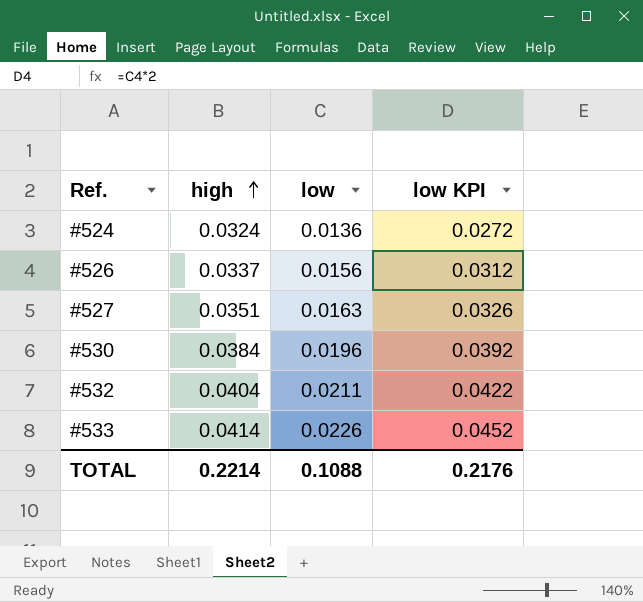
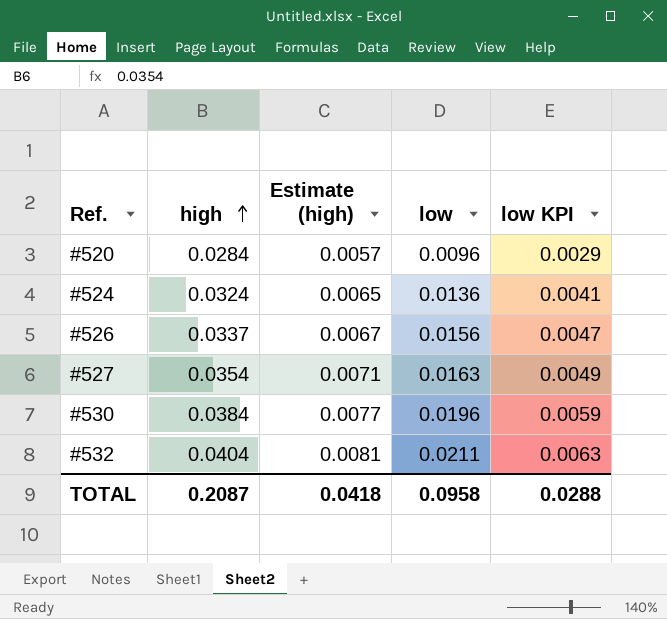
column Estimate (high) | formula: none -> [high] * 0.2
column low KPI | formula: [low] * 2 -> [low] * 0.3
row #533: 0.0414 | 0.0226 | 0.0452 -> none
row #520: none -> 0.0284 | 0.0057 | 0.0096 | 0.0029
#527 | high: 0.0351 -> 0.0354
TOTAL | high: 0.2214 -> 0.2087
TOTAL | low: 0.1088 -> 0.0958
TOTAL | low KPI: 0.2176 -> 0.0288

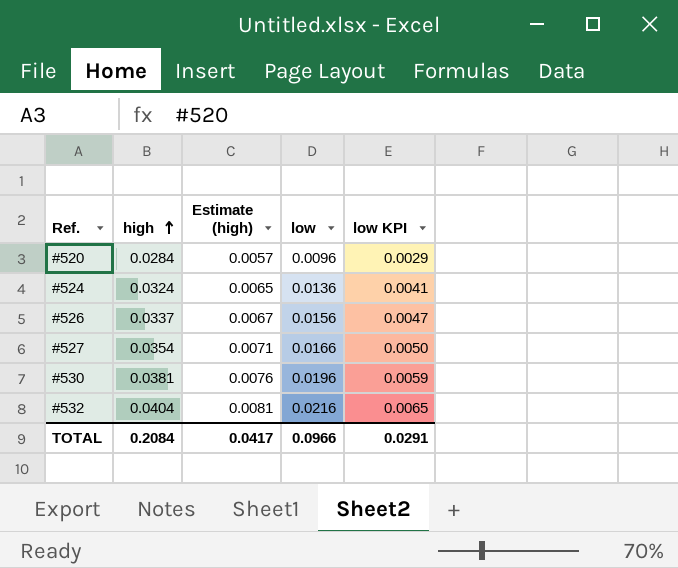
#527 | low: 0.0163 -> 0.0166
#527 | low KPI: 0.0049 -> 0.0050
#530 | high: 0.0384 -> 0.0381
#530 | Estimate (high): 0.0077 -> 0.0076
#532 | low: 0.0211 -> 0.0216
#532 | low KPI: 0.0063 -> 0.0065
TOTAL | high: 0.2087 -> 0.2084
TOTAL | Estimate (high): 0.0418 -> 0.0417
TOTAL | low: 0.0958 -> 0.0966
TOTAL | low KPI: 0.0288 -> 0.0291

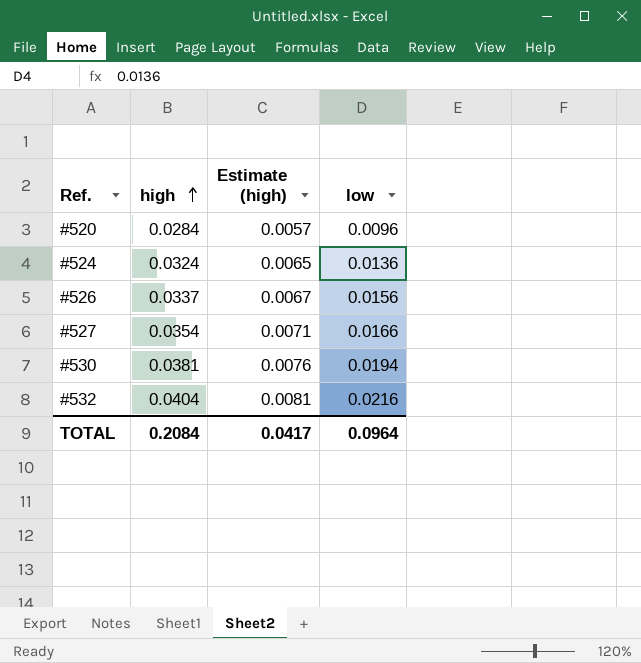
column low KPI | formula: [low] * 0.3 -> none
#530 | low: 0.0196 -> 0.0194
TOTAL | low: 0.0966 -> 0.0964

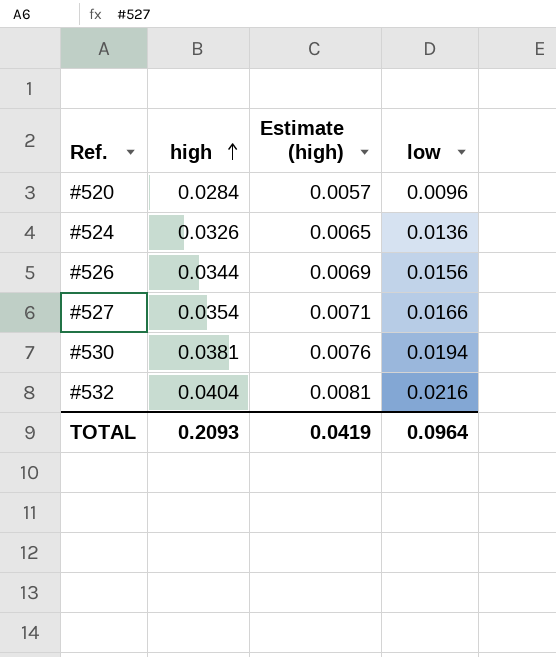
#524 | high: 0.0324 -> 0.0326
#526 | high: 0.0337 -> 0.0344
#526 | Estimate (high): 0.0067 -> 0.0069
TOTAL | high: 0.2084 -> 0.2093
TOTAL | Estimate (high): 0.0417 -> 0.0419

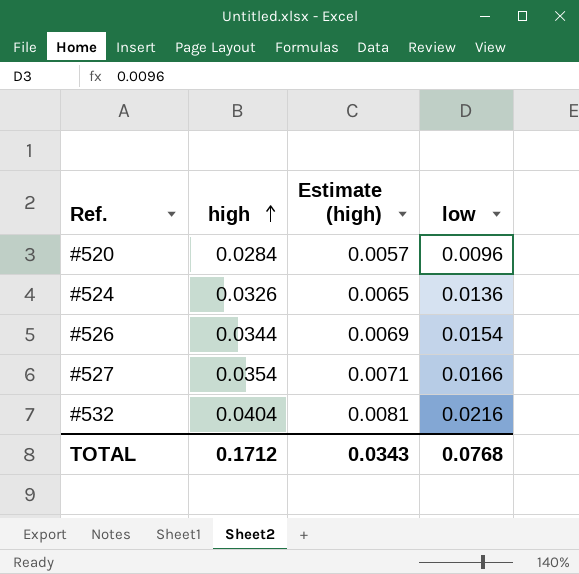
row #530: 0.0381 | 0.0076 | 0.0194 -> none
#526 | low: 0.0156 -> 0.0154
TOTAL | high: 0.2093 -> 0.1712
TOTAL | Estimate (high): 0.0419 -> 0.0343
TOTAL | low: 0.0964 -> 0.0768

